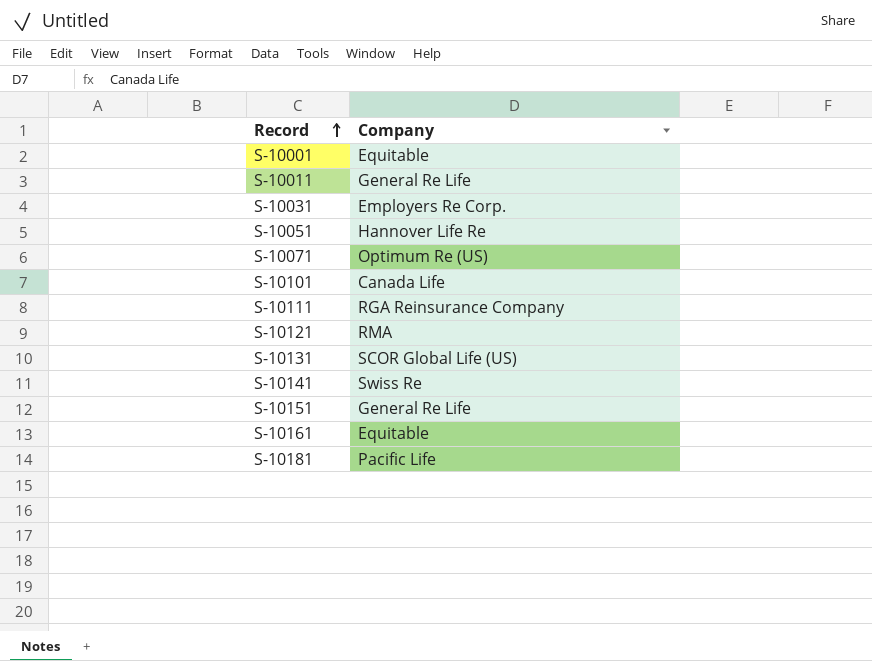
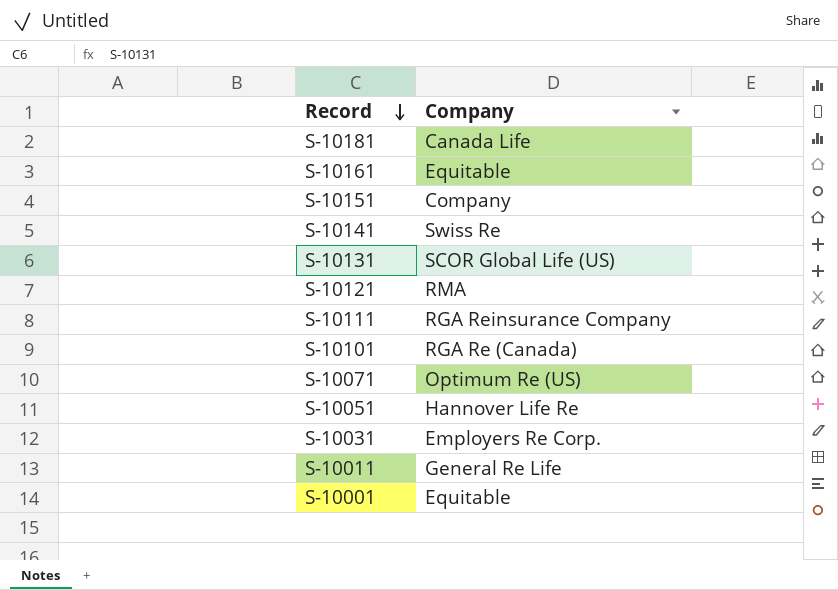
row order: Record ascending -> Record descending
S-10181 | Company: Pacific Life -> Canada Life
S-10151 | Company: General Re Life -> Company
S-10101 | Company: Canada Life -> RGA Re (Canada)

